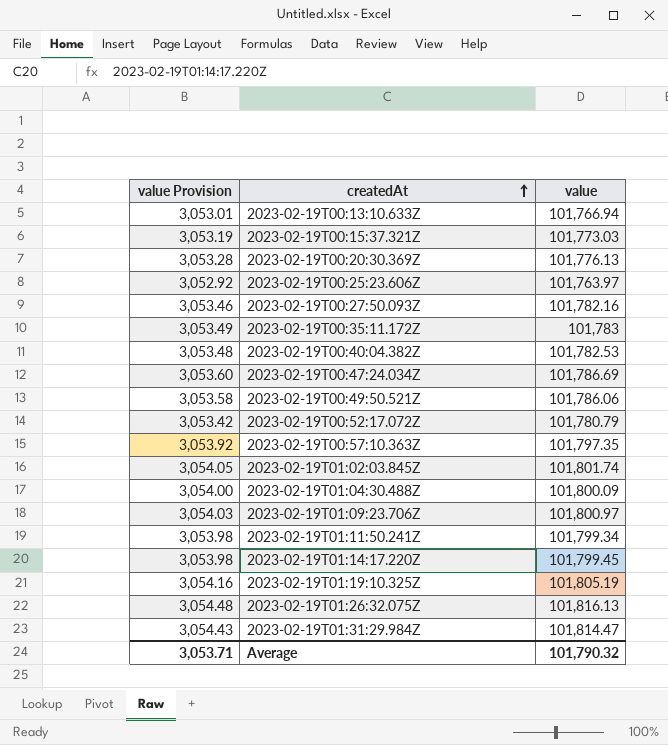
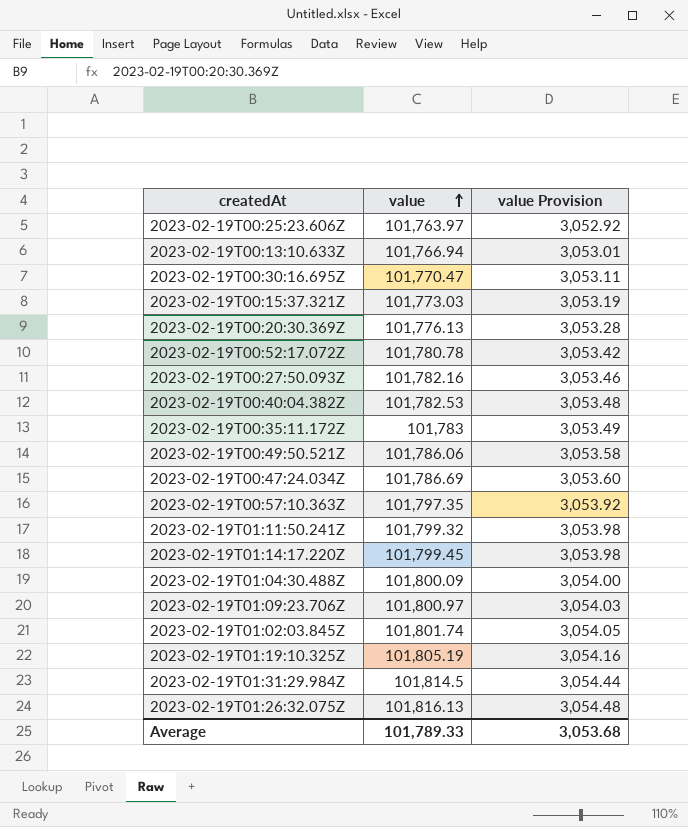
row order: createdAt ascending -> value ascending
column value Provision | position: 1 -> 3
row 2023-02-19T00:30:16.695Z: none -> 101,770.47 | 3,053.11
2023-02-19T00:52:17.072Z | value: 101,780.79 -> 101,780.78
2023-02-19T01:11:50.241Z | value: 101,799.34 -> 101,799.32
2023-02-19T01:31:29.984Z | value: 101,814.47 -> 101,814.5
2023-02-19T01:31:29.984Z | value Provision: 3,054.43 -> 3,054.44
Average | value: 101,790.32 -> 101,789.33
Average | value Provision: 3,053.71 -> 3,053.68

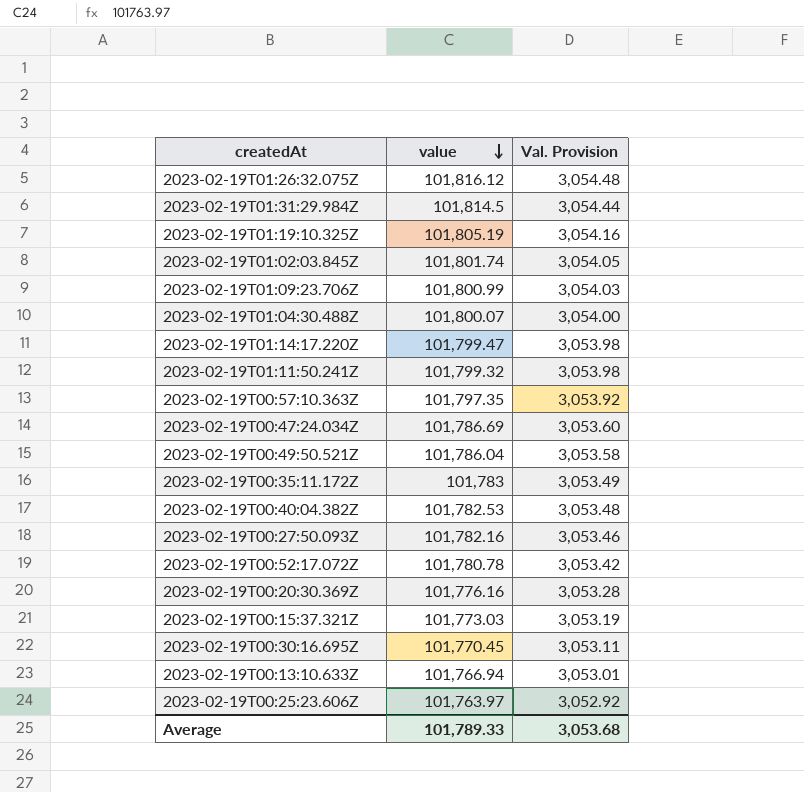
row order: value ascending -> value descending
column name: value Provision -> Val. Provision
2023-02-19T01:26:32.075Z | value: 101,816.13 -> 101,816.12
2023-02-19T01:09:23.706Z | value: 101,800.97 -> 101,800.99
2023-02-19T01:04:30.488Z | value: 101,800.09 -> 101,800.07
2023-02-19T01:14:17.220Z | value: 101,799.45 -> 101,799.47
2023-02-19T00:49:50.521Z | value: 101,786.06 -> 101,786.04
2023-02-19T00:20:30.369Z | value: 101,776.13 -> 101,776.16
2023-02-19T00:30:16.695Z | value: 101,770.47 -> 101,770.45

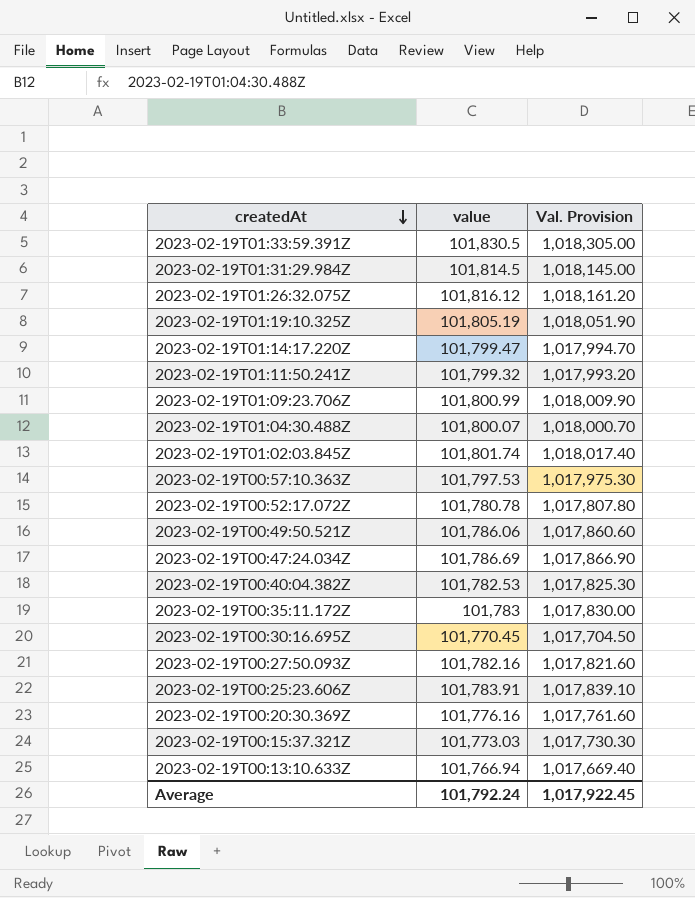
row order: value descending -> createdAt descending
column Val. Provision | formula: [value] * 0.03 -> [value] * 10
row 2023-02-19T01:33:59.391Z: none -> 101,830.5 | 1,018,305.00
2023-02-19T00:57:10.363Z | value: 101,797.35 -> 101,797.53
2023-02-19T00:49:50.521Z | value: 101,786.04 -> 101,786.06
2023-02-19T00:25:23.606Z | value: 101,763.97 -> 101,783.91
Average | value: 101,789.33 -> 101,792.24
Average | Val. Provision: 3,053.68 -> 1,017,922.45

